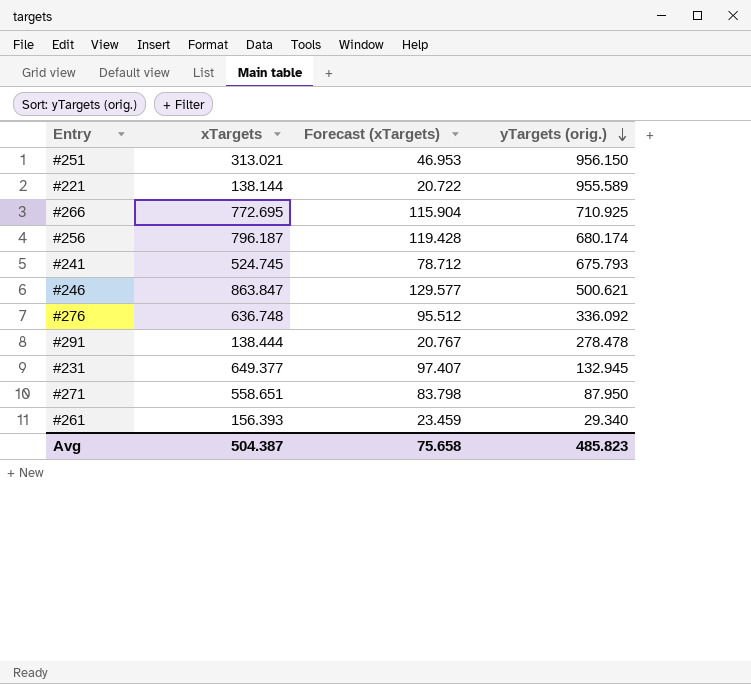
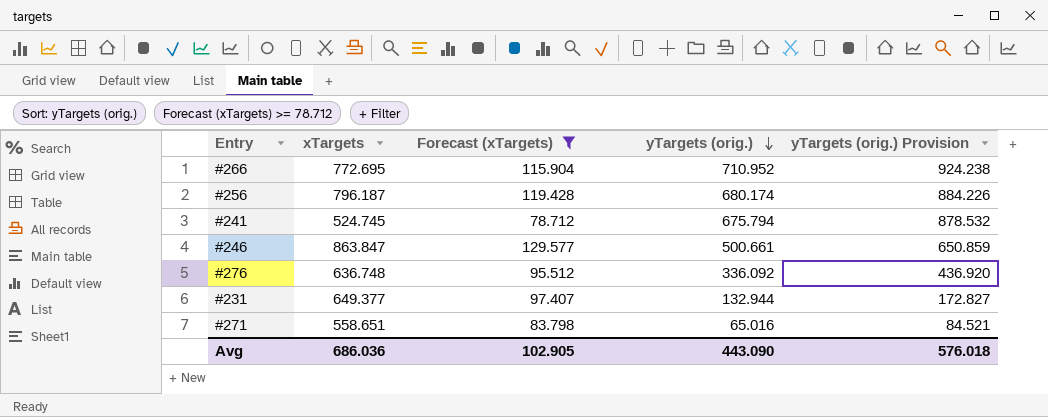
filter: none -> Forecast (xTargets) >= 78.712
column yTargets (orig.) Provision | formula: none -> [yTargets (orig.)] * 1.3
#266 | yTargets (orig.): 710.925 -> 710.952
#241 | yTargets (orig.): 675.793 -> 675.794
#246 | yTargets (orig.): 500.621 -> 500.661
#231 | yTargets (orig.): 132.945 -> 132.944
#271 | yTargets (orig.): 87.950 -> 65.016
Avg | xTargets: 504.387 -> 686.036
Avg | Forecast (xTargets): 75.658 -> 102.905
Avg | yTargets (orig.): 485.823 -> 443.090

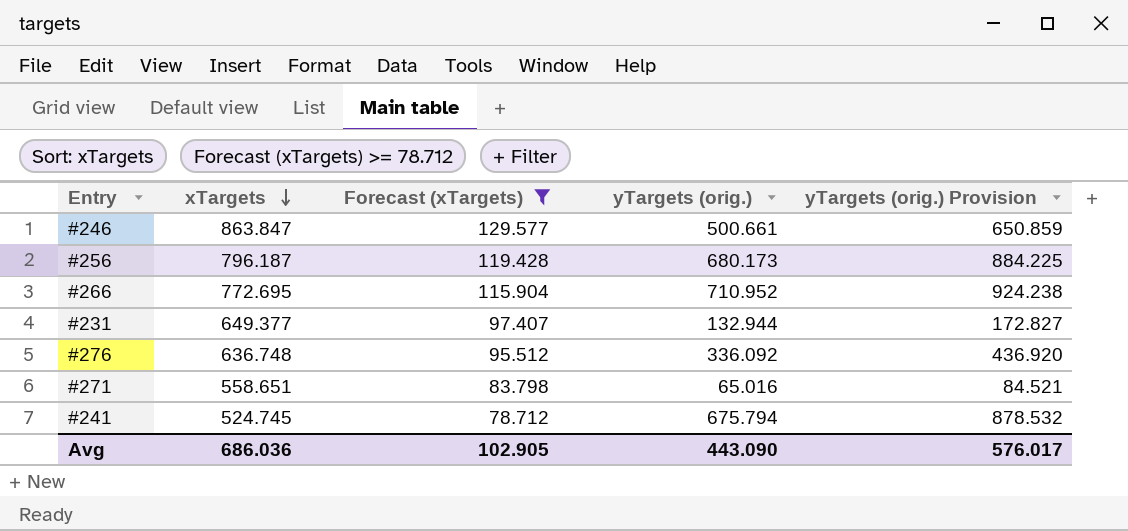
row order: yTargets (orig.) descending -> xTargets descending
#256 | yTargets (orig.): 680.174 -> 680.173
#256 | yTargets (orig.) Provision: 884.226 -> 884.225
Avg | yTargets (orig.) Provision: 576.018 -> 576.017

